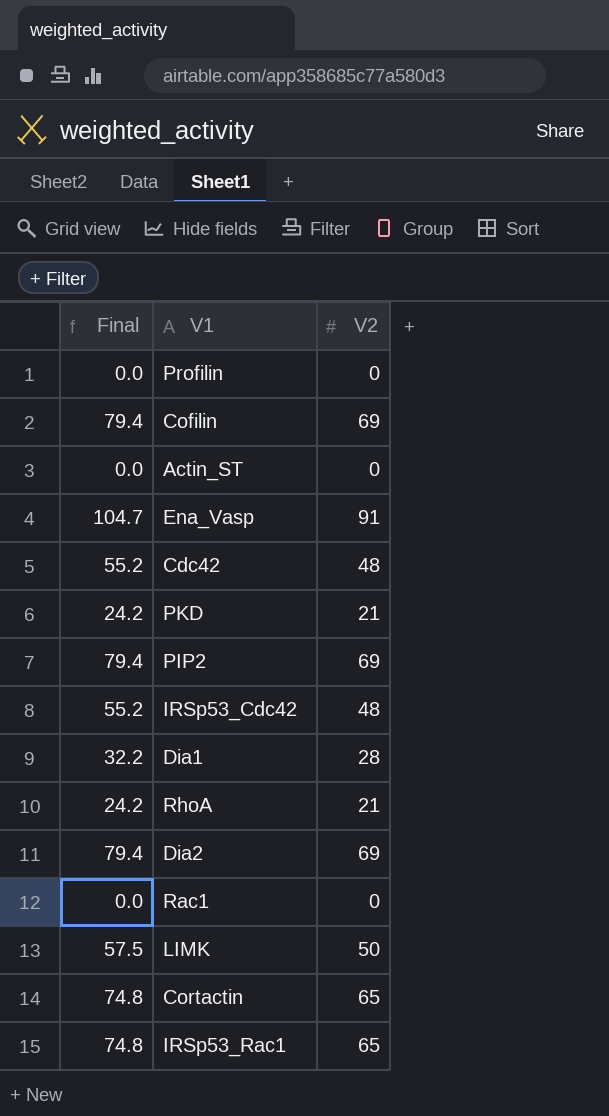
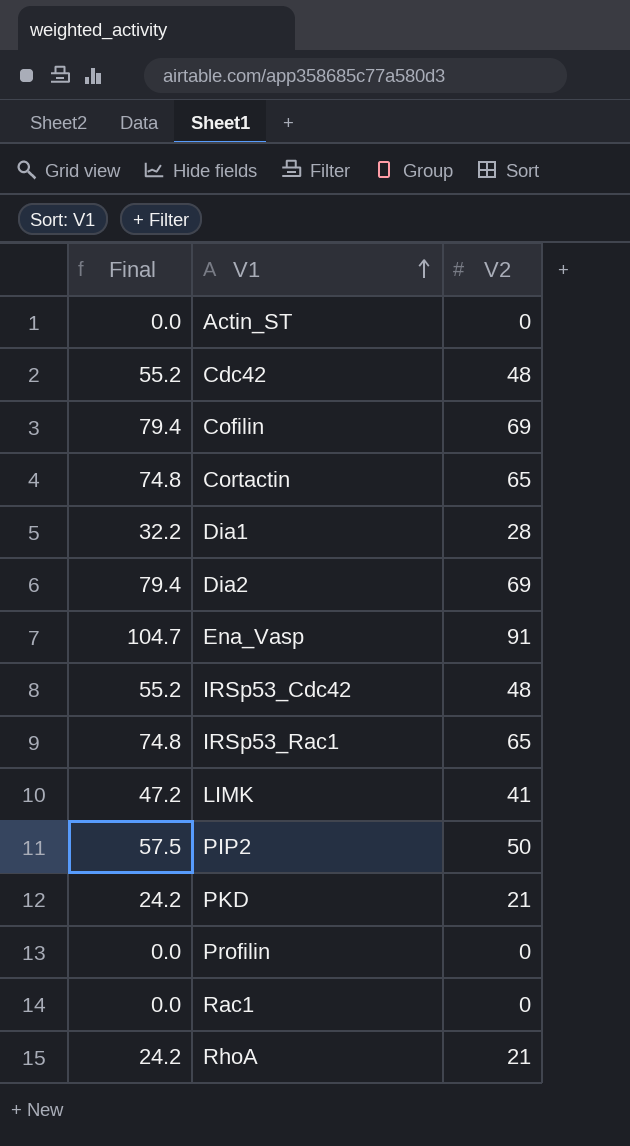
row order: none -> V1 ascending
LIMK | Final: 57.5 -> 47.2
LIMK | V2: 50 -> 41
PIP2 | Final: 79.4 -> 57.5
PIP2 | V2: 69 -> 50

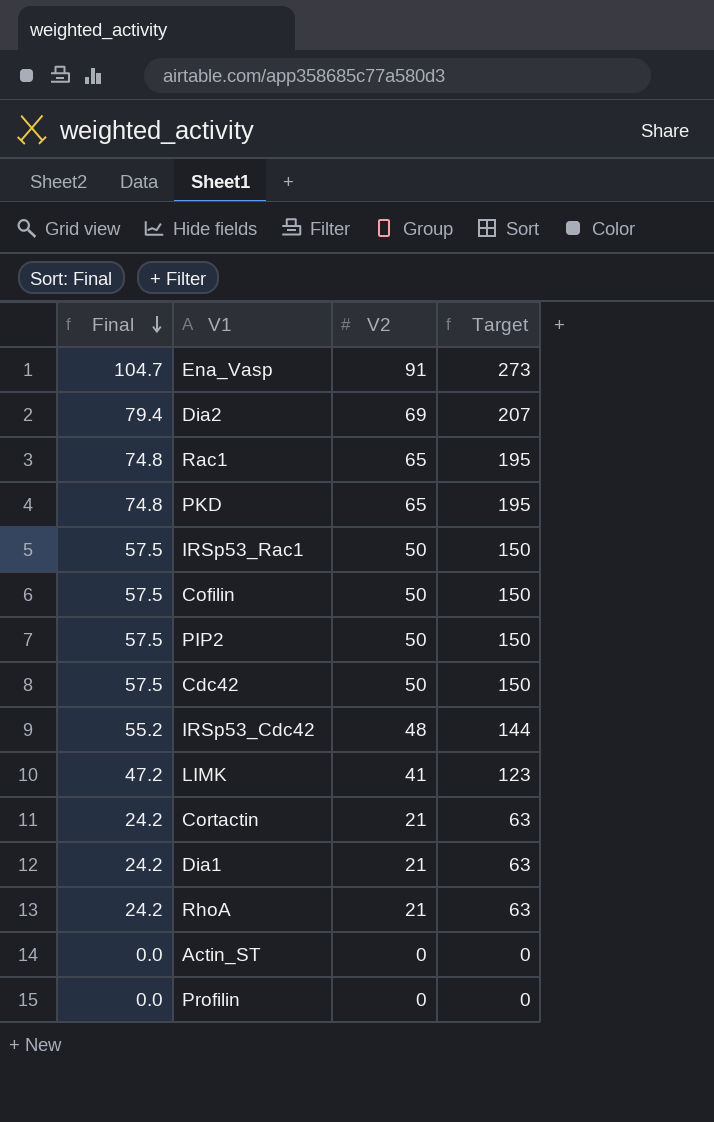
row order: V1 ascending -> Final descending
column Target | formula: none -> [V2] * 3
Rac1 | Final: 0.0 -> 74.8
Rac1 | V2: 0 -> 65
PKD | Final: 24.2 -> 74.8
PKD | V2: 21 -> 65
IRSp53_Rac1 | Final: 74.8 -> 57.5
IRSp53_Rac1 | V2: 65 -> 50
Cofilin | Final: 79.4 -> 57.5
Cofilin | V2: 69 -> 50
Cdc42 | Final: 55.2 -> 57.5
Cdc42 | V2: 48 -> 50
Cortactin | Final: 74.8 -> 24.2
Cortactin | V2: 65 -> 21
Dia1 | Final: 32.2 -> 24.2
Dia1 | V2: 28 -> 21

